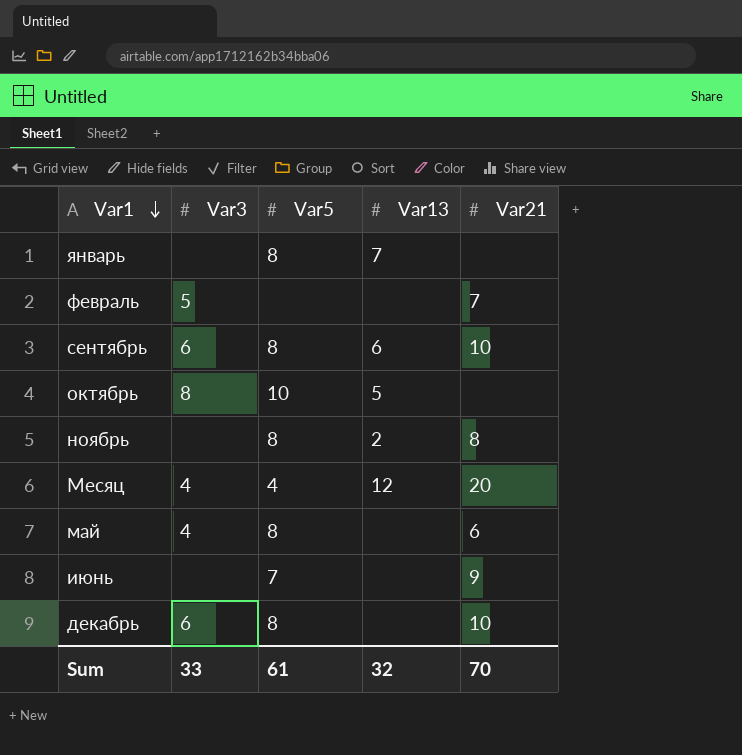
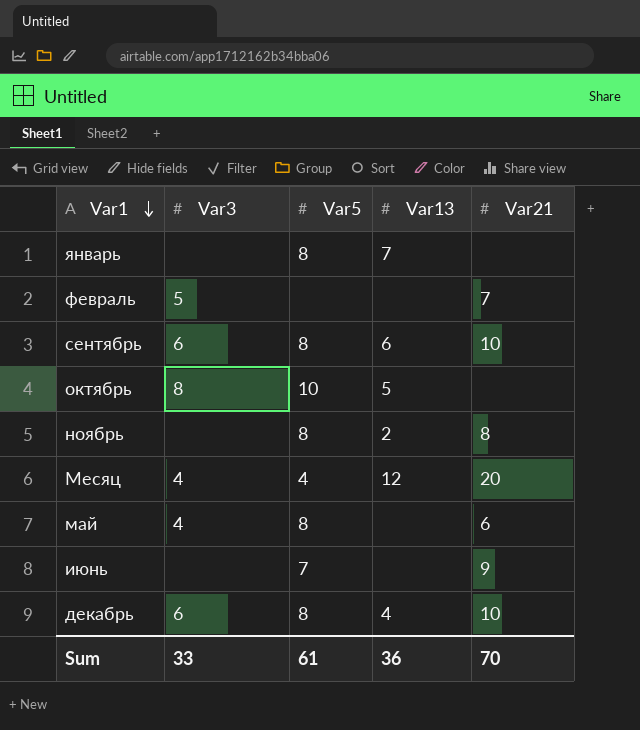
декабрь | Var13: none -> 4
Sum | Var13: 32 -> 36

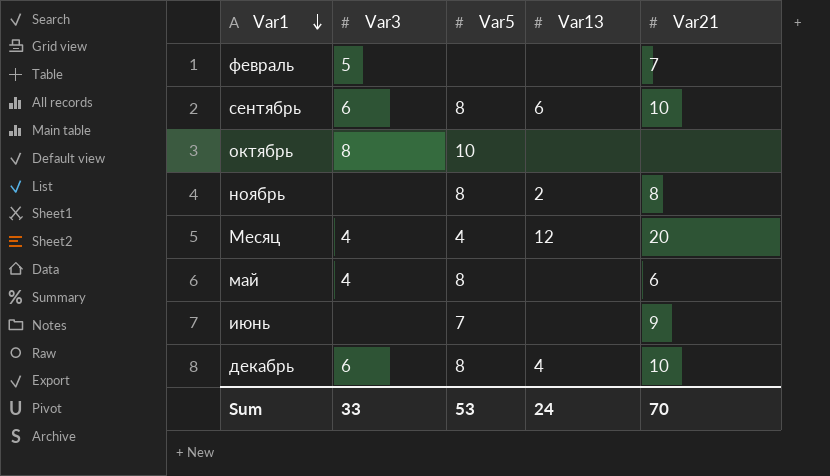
row январь: none | 8 | 7 | none -> none
октябрь | Var13: 5 -> none
Sum | Var5: 61 -> 53
Sum | Var13: 36 -> 24

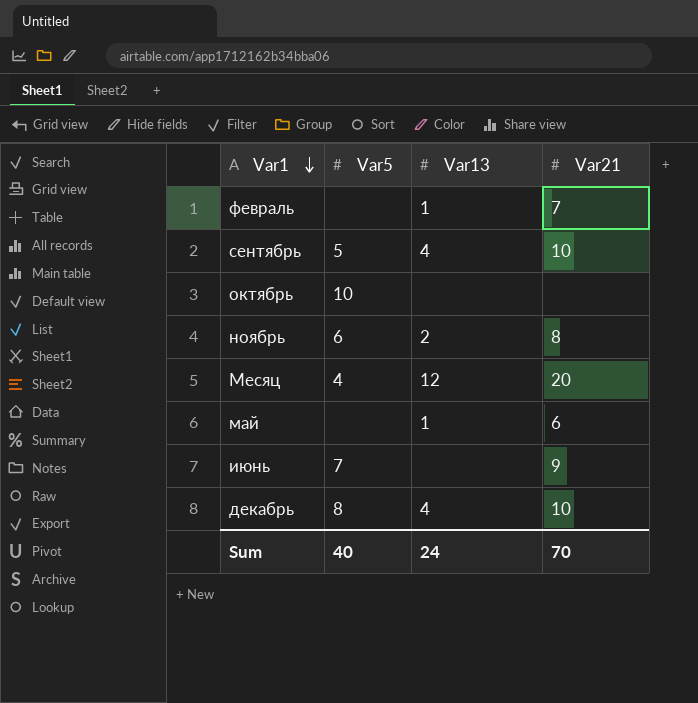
column Var3 | position: 2 -> none
февраль | Var13: none -> 1
сентябрь | Var5: 8 -> 5
сентябрь | Var13: 6 -> 4
ноябрь | Var5: 8 -> 6
май | Var5: 8 -> none
май | Var13: none -> 1
Sum | Var5: 53 -> 40

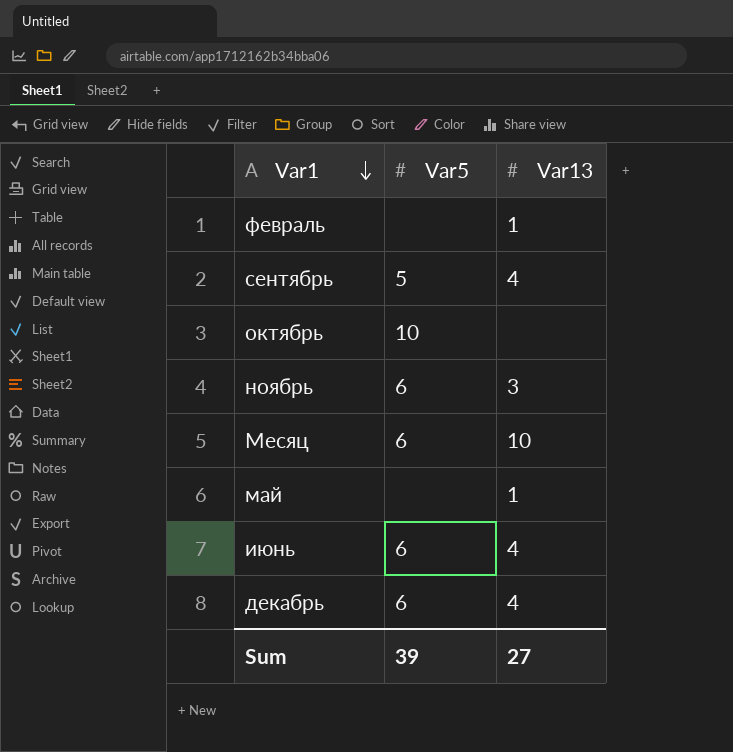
column Var21 | position: 4 -> none
ноябрь | Var13: 2 -> 3
Месяц | Var5: 4 -> 6
Месяц | Var13: 12 -> 10
июнь | Var5: 7 -> 6
июнь | Var13: none -> 4
декабрь | Var5: 8 -> 6
Sum | Var5: 40 -> 39
Sum | Var13: 24 -> 27

